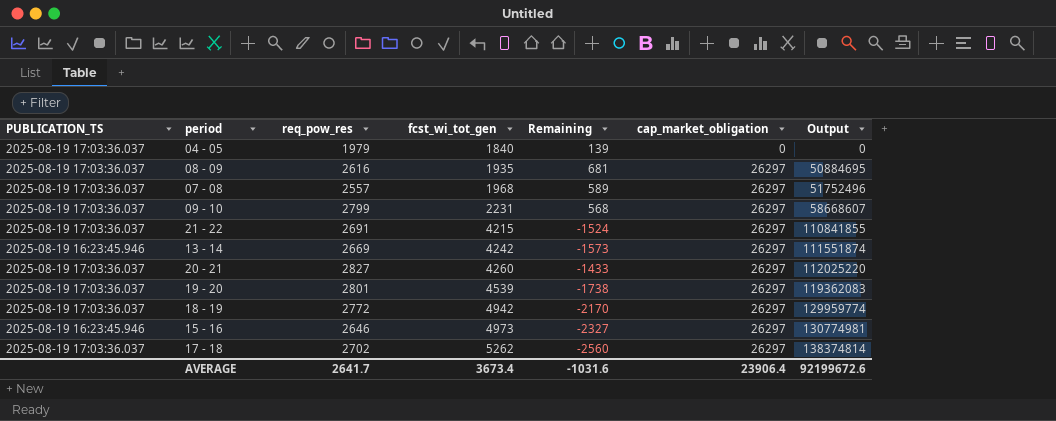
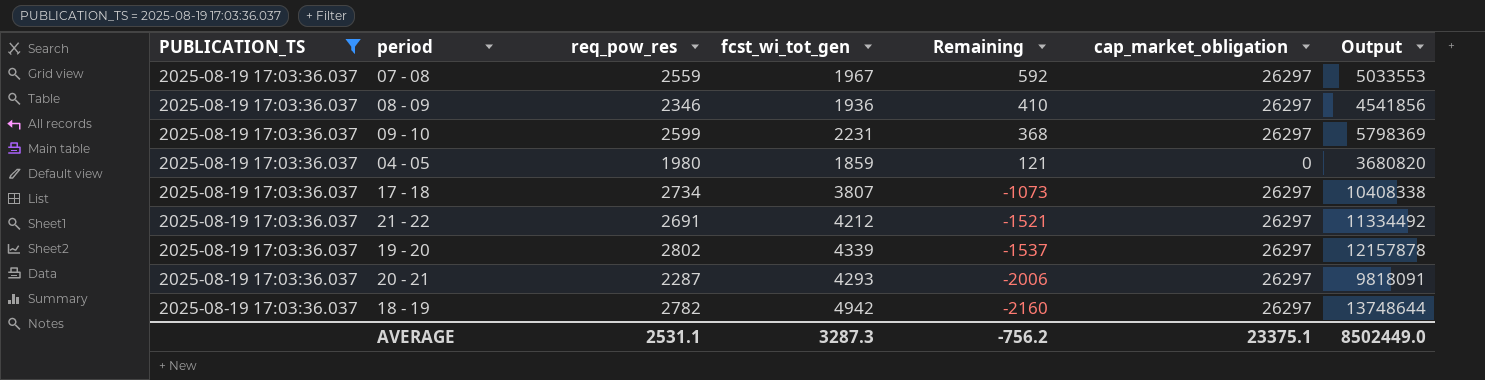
filter: none -> PUBLICATION_TS = 2025-08-19 17:03:36.037
row order: fcst_wi_tot_gen ascending -> Remaining descending
column Output | formula: [fcst_wi_tot_gen] * [cap_market_obligation] -> [req_pow_res] * [fcst_wi_tot_gen]
07 - 08 | req_pow_res: 2557 -> 2559
07 - 08 | fcst_wi_tot_gen: 1968 -> 1967
07 - 08 | Remaining: 589 -> 592
08 - 09 | req_pow_res: 2616 -> 2346
08 - 09 | fcst_wi_tot_gen: 1935 -> 1936
08 - 09 | Remaining: 681 -> 410
09 - 10 | req_pow_res: 2799 -> 2599
09 - 10 | Remaining: 568 -> 368
04 - 05 | req_pow_res: 1979 -> 1980
04 - 05 | fcst_wi_tot_gen: 1840 -> 1859
04 - 05 | Remaining: 139 -> 121
17 - 18 | req_pow_res: 2702 -> 2734
17 - 18 | fcst_wi_tot_gen: 5262 -> 3807
17 - 18 | Remaining: -2560 -> -1073
21 - 22 | fcst_wi_tot_gen: 4215 -> 4212
21 - 22 | Remaining: -1524 -> -1521
19 - 20 | req_pow_res: 2801 -> 2802
19 - 20 | fcst_wi_tot_gen: 4539 -> 4339
19 - 20 | Remaining: -1738 -> -1537
20 - 21 | req_pow_res: 2827 -> 2287
20 - 21 | fcst_wi_tot_gen: 4260 -> 4293
20 - 21 | Remaining: -1433 -> -2006
18 - 19 | req_pow_res: 2772 -> 2782
18 - 19 | Remaining: -2170 -> -2160
AVERAGE | req_pow_res: 2641.7 -> 2531.1
AVERAGE | fcst_wi_tot_gen: 3673.4 -> 3287.3
AVERAGE | Remaining: -1031.6 -> -756.2
AVERAGE | cap_market_obligation: 23906.4 -> 23375.1
AVERAGE | Output: 92199672.6 -> 8502449.0

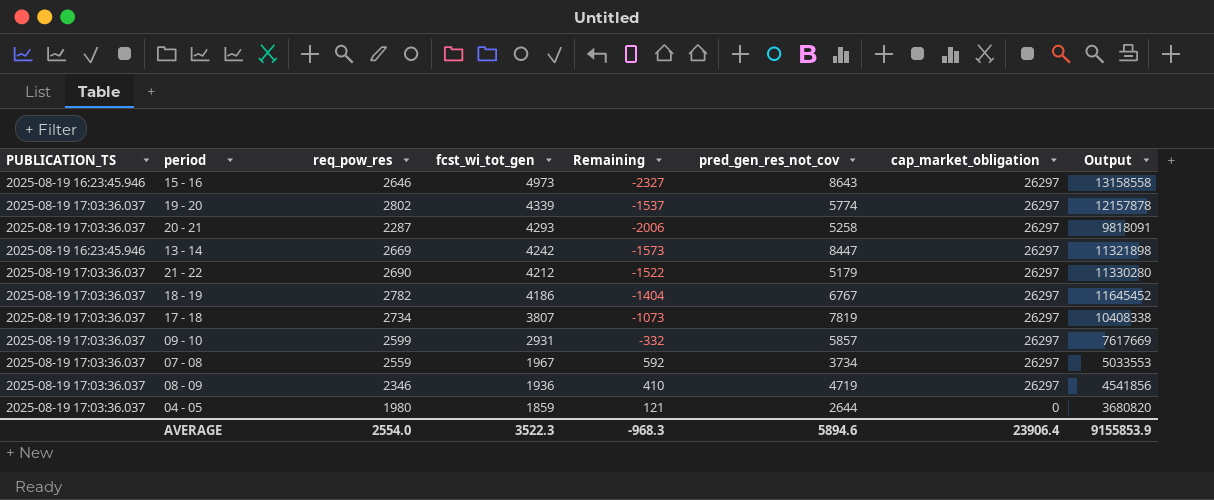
filter: PUBLICATION_TS = 2025-08-19 17:03:36.037 -> none
row order: Remaining descending -> fcst_wi_tot_gen descending
column pred_gen_res_not_cov | position: none -> 6
21 - 22 | req_pow_res: 2691 -> 2690
21 - 22 | Remaining: -1521 -> -1522
21 - 22 | Output: 11334492 -> 11330280
18 - 19 | fcst_wi_tot_gen: 4942 -> 4186
18 - 19 | Remaining: -2160 -> -1404
18 - 19 | Output: 13748644 -> 11645452
09 - 10 | fcst_wi_tot_gen: 2231 -> 2931
09 - 10 | Remaining: 368 -> -332
09 - 10 | Output: 5798369 -> 7617669
AVERAGE | req_pow_res: 2531.1 -> 2554.0
AVERAGE | fcst_wi_tot_gen: 3287.3 -> 3522.3
AVERAGE | Remaining: -756.2 -> -968.3
AVERAGE | cap_market_obligation: 23375.1 -> 23906.4
AVERAGE | Output: 8502449.0 -> 9155853.9

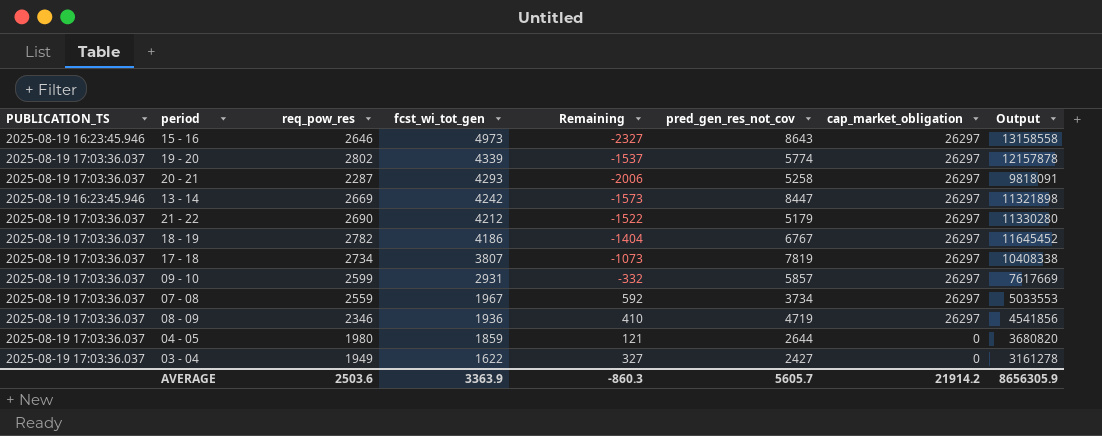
row 03 - 04: none -> 2025-08-19 17:03:36.037 | 1949 | 1622 | 327 | 2427 | 0 | 3161278
AVERAGE | req_pow_res: 2554.0 -> 2503.6
AVERAGE | fcst_wi_tot_gen: 3522.3 -> 3363.9
AVERAGE | Remaining: -968.3 -> -860.3
AVERAGE | pred_gen_res_not_cov: 5894.6 -> 5605.7
AVERAGE | cap_market_obligation: 23906.4 -> 21914.2
AVERAGE | Output: 9155853.9 -> 8656305.9

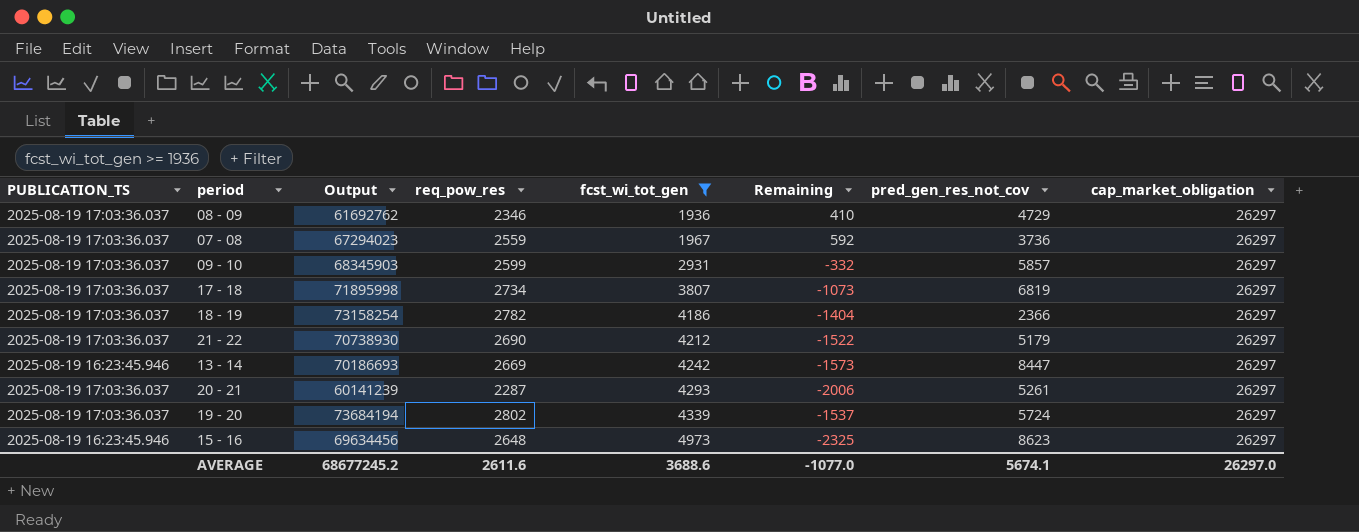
filter: none -> fcst_wi_tot_gen >= 1936
row order: fcst_wi_tot_gen descending -> fcst_wi_tot_gen ascending
column Output | formula: [req_pow_res] * [fcst_wi_tot_gen] -> [req_pow_res] * [cap_market_obligation]
column Output | position: 8 -> 3
08 - 09 | pred_gen_res_not_cov: 4719 -> 4729
07 - 08 | pred_gen_res_not_cov: 3734 -> 3736
17 - 18 | pred_gen_res_not_cov: 7819 -> 6819
18 - 19 | pred_gen_res_not_cov: 6767 -> 2366
20 - 21 | pred_gen_res_not_cov: 5258 -> 5261
19 - 20 | pred_gen_res_not_cov: 5774 -> 5724
15 - 16 | req_pow_res: 2646 -> 2648
15 - 16 | Remaining: -2327 -> -2325
15 - 16 | pred_gen_res_not_cov: 8643 -> 8623
AVERAGE | Output: 8656305.9 -> 68677245.2
AVERAGE | req_pow_res: 2503.6 -> 2611.6
AVERAGE | fcst_wi_tot_gen: 3363.9 -> 3688.6
AVERAGE | Remaining: -860.3 -> -1077.0
AVERAGE | pred_gen_res_not_cov: 5605.7 -> 5674.1
AVERAGE | cap_market_obligation: 21914.2 -> 26297.0

